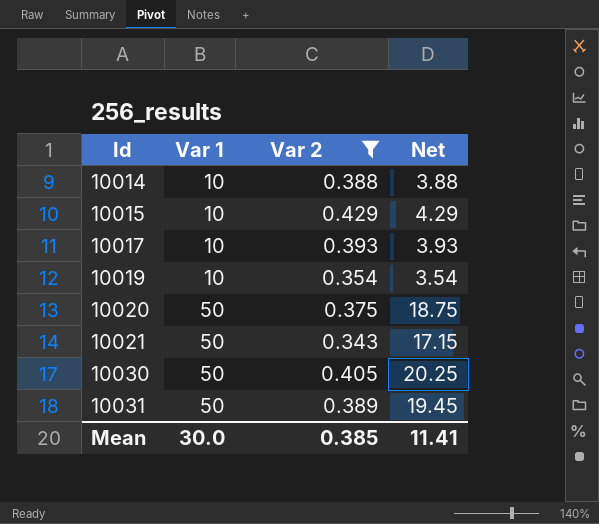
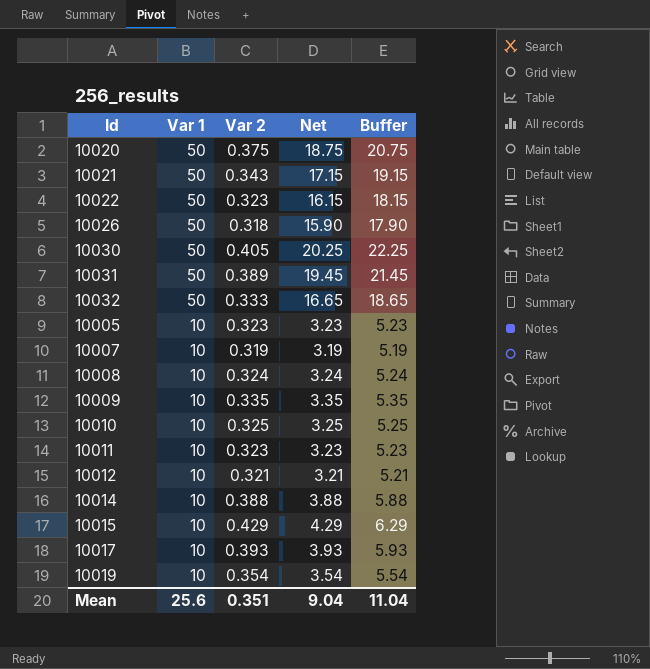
filter: Var 2 >= 0.343 -> none
row order: Id ascending -> Var 1 descending
column Buffer | formula: none -> [Net] + 2
Mean | Var 1: 30.0 -> 25.6
Mean | Var 2: 0.385 -> 0.351
Mean | Net: 11.41 -> 9.04

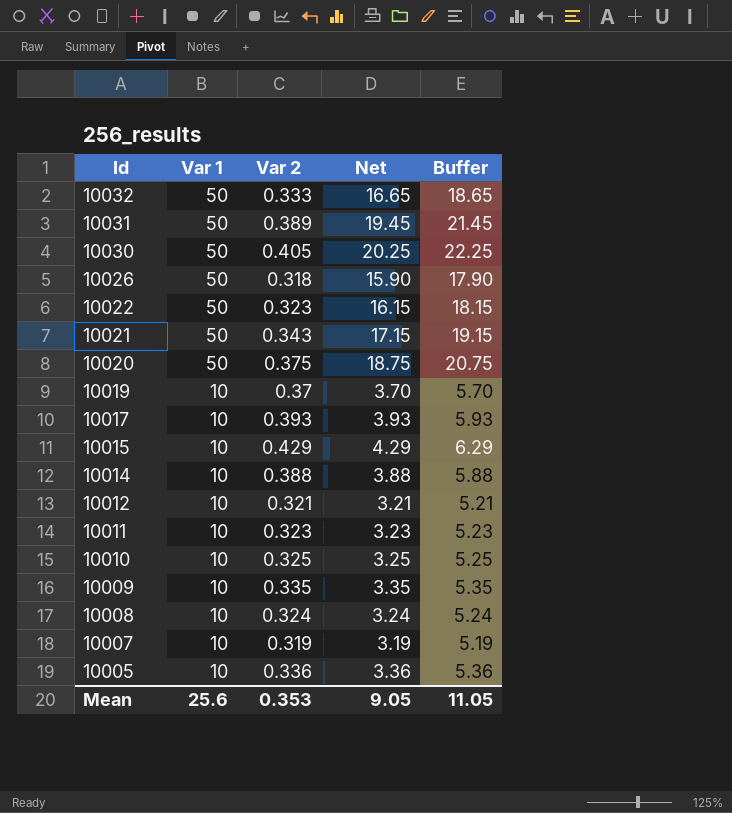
row order: Var 1 descending -> Id descending
10019 | Var 2: 0.354 -> 0.37
10019 | Net: 3.54 -> 3.70
10019 | Buffer: 5.54 -> 5.70
10005 | Var 2: 0.323 -> 0.336
10005 | Net: 3.23 -> 3.36
10005 | Buffer: 5.23 -> 5.36
Mean | Var 2: 0.351 -> 0.353
Mean | Net: 9.04 -> 9.05
Mean | Buffer: 11.04 -> 11.05

